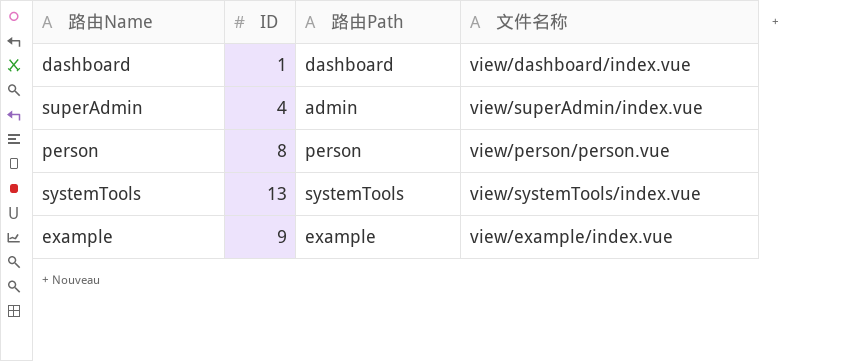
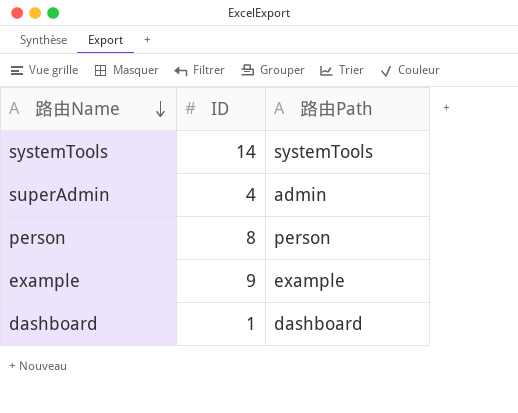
row order: none -> 路由Name descending
column 文件名称 | position: 4 -> none
systemTools | ID: 13 -> 14

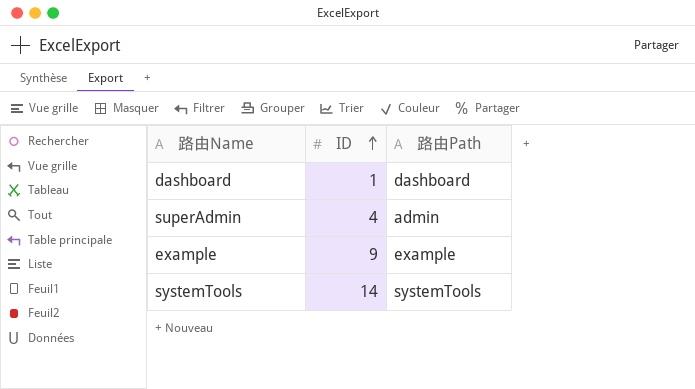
row order: 路由Name descending -> ID ascending
row person: 8 | person -> none

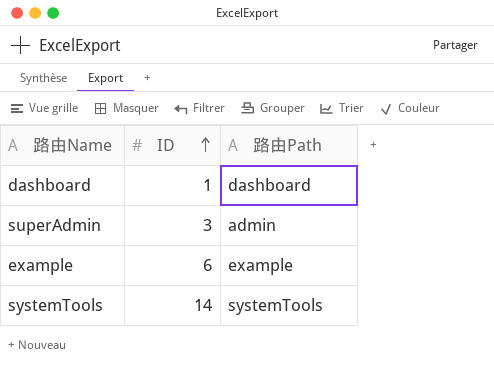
superAdmin | ID: 4 -> 3
example | ID: 9 -> 6

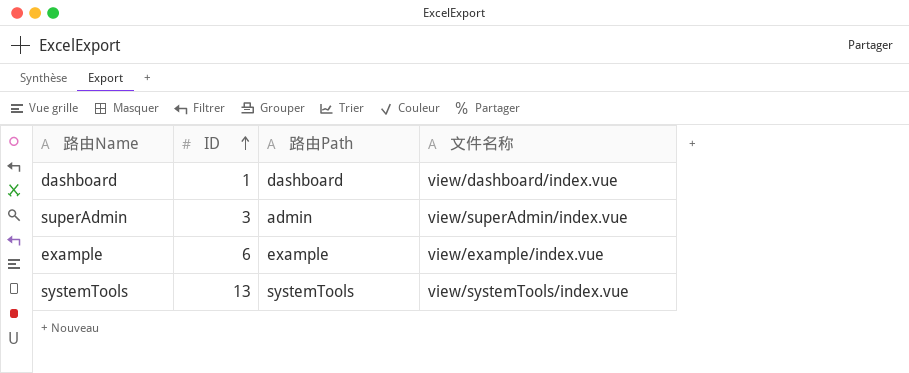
column 文件名称 | position: none -> 4
systemTools | ID: 14 -> 13

